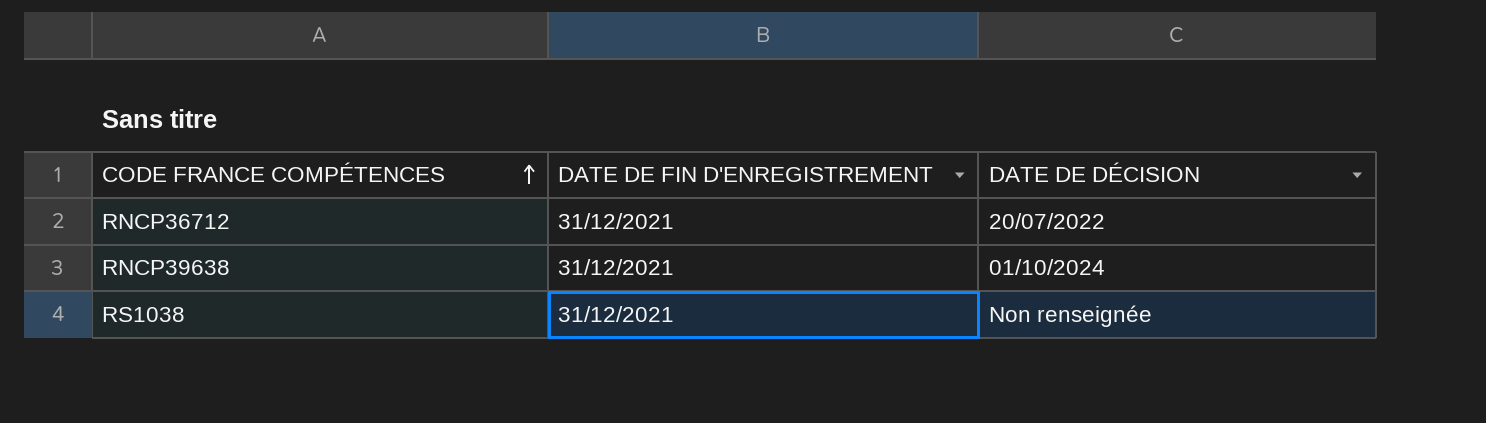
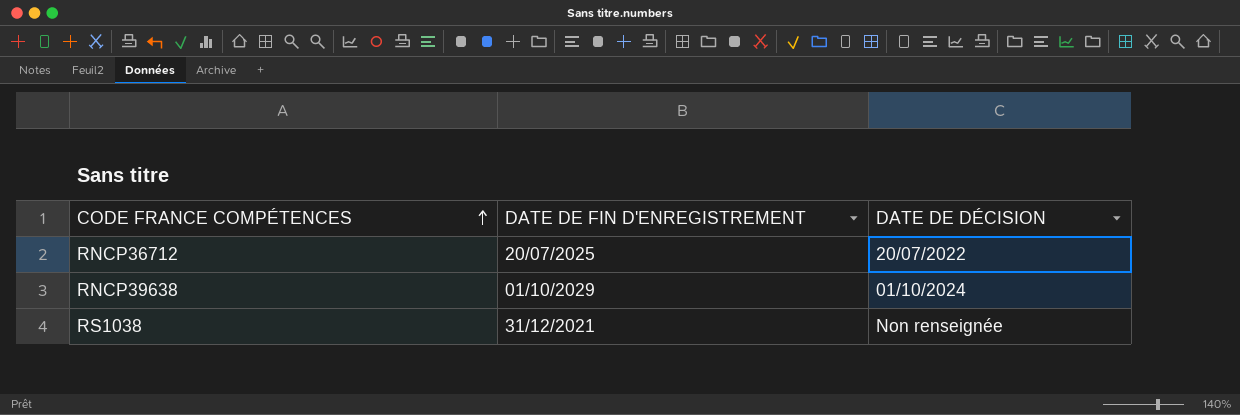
RNCP36712 | DATE DE FIN D'ENREGISTREMENT: 31/12/2021 -> 20/07/2025
RNCP39638 | DATE DE FIN D'ENREGISTREMENT: 31/12/2021 -> 01/10/2029

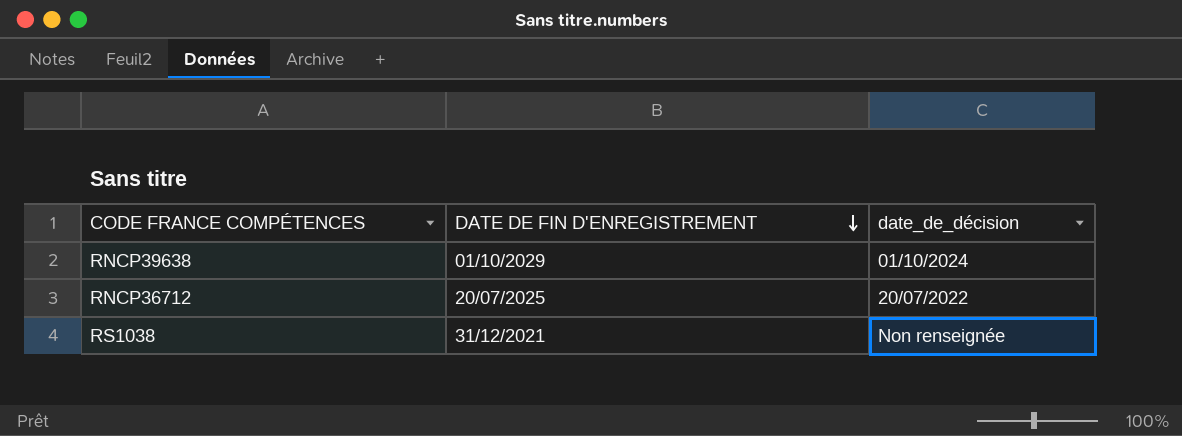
row order: CODE FRANCE COMPÉTENCES ascending -> DATE DE FIN D'ENREGISTREMENT descending
column name: DATE DE DÉCISION -> date_de_décision

